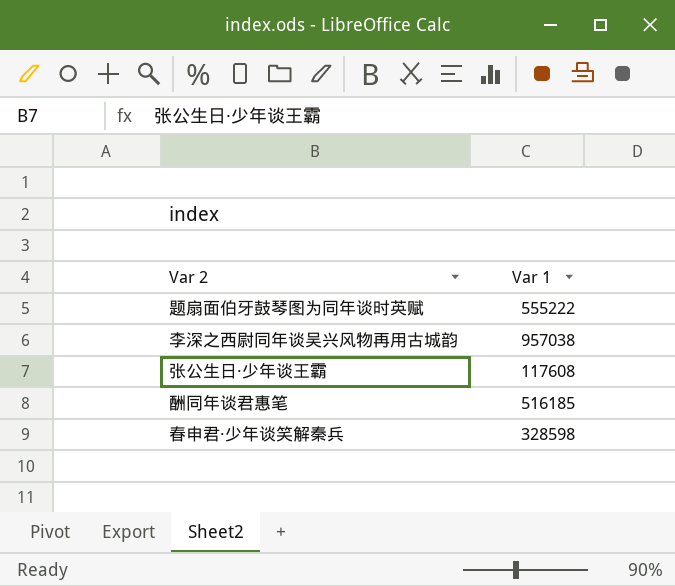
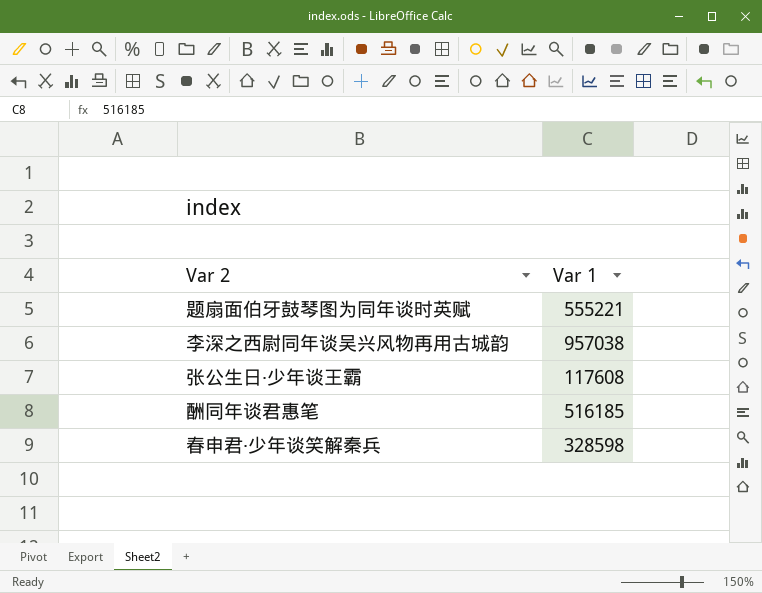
题扇面伯牙鼓琴图为同年谈时英赋 | Var 1: 555222 -> 555221

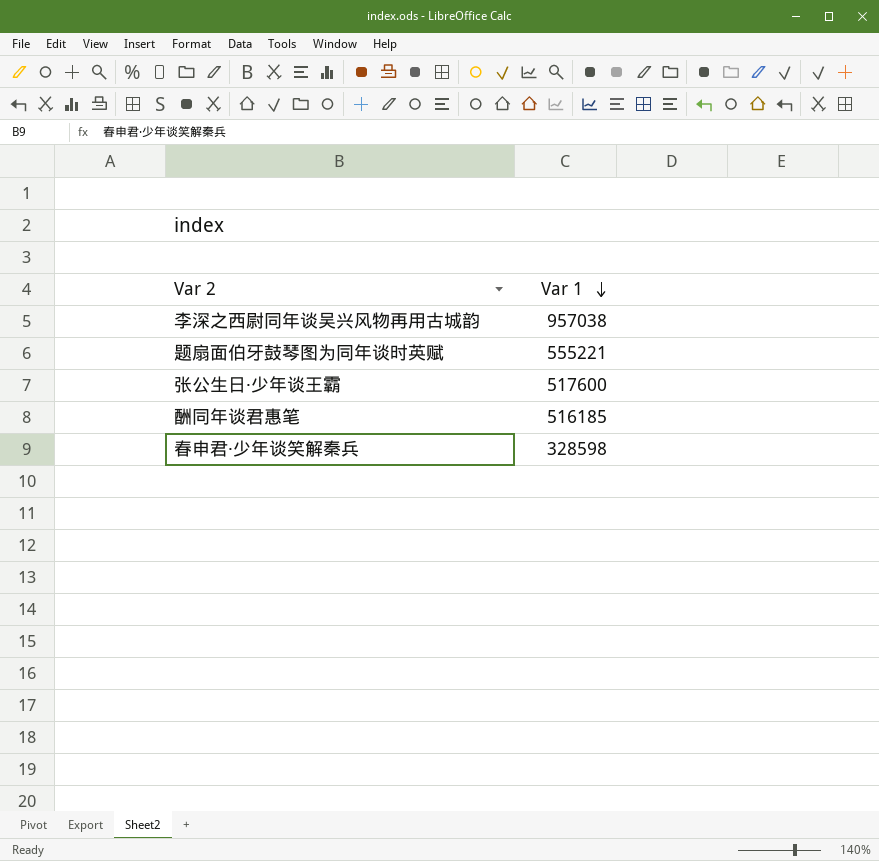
row order: none -> Var 1 descending
张公生日·少年谈王霸 | Var 1: 117608 -> 517600

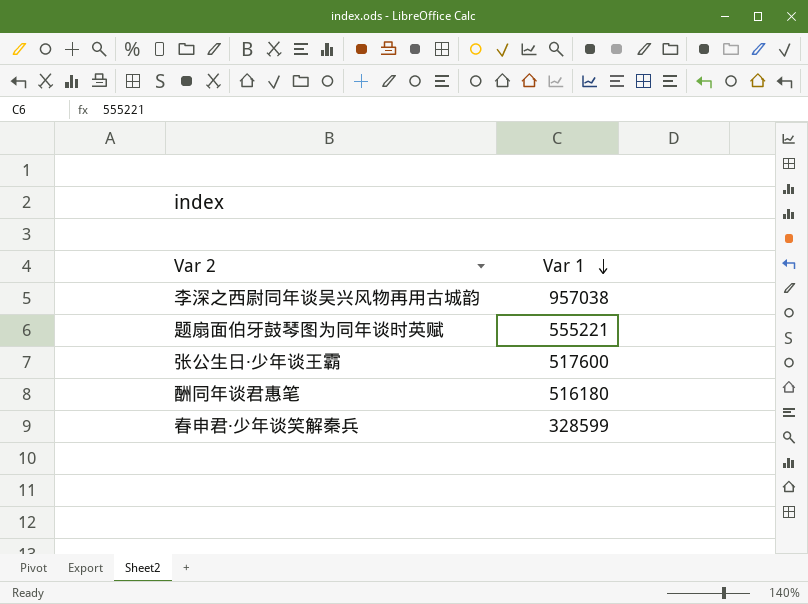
酬同年谈君惠笔 | Var 1: 516185 -> 516180
春申君·少年谈笑解秦兵 | Var 1: 328598 -> 328599

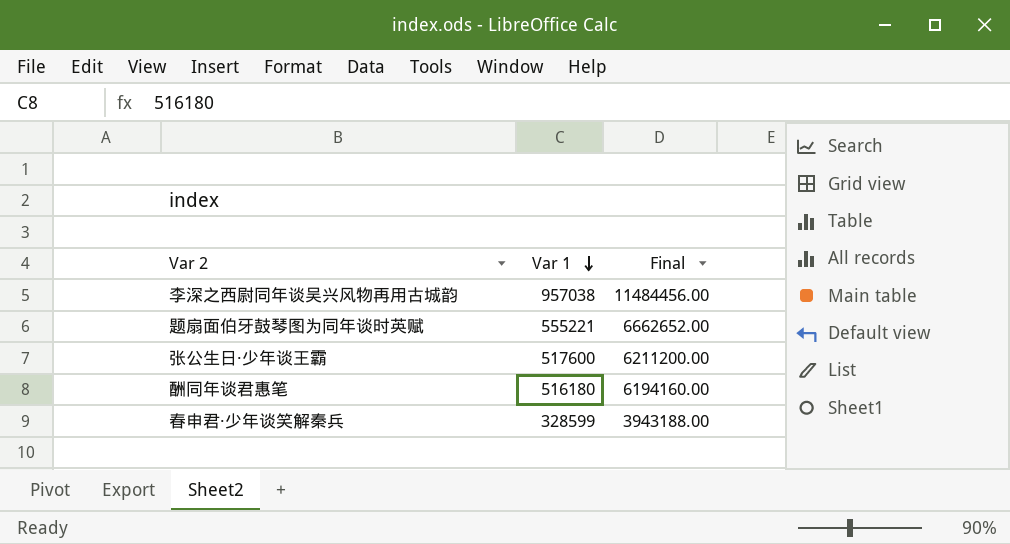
column Final | formula: none -> [Var 1] * 12

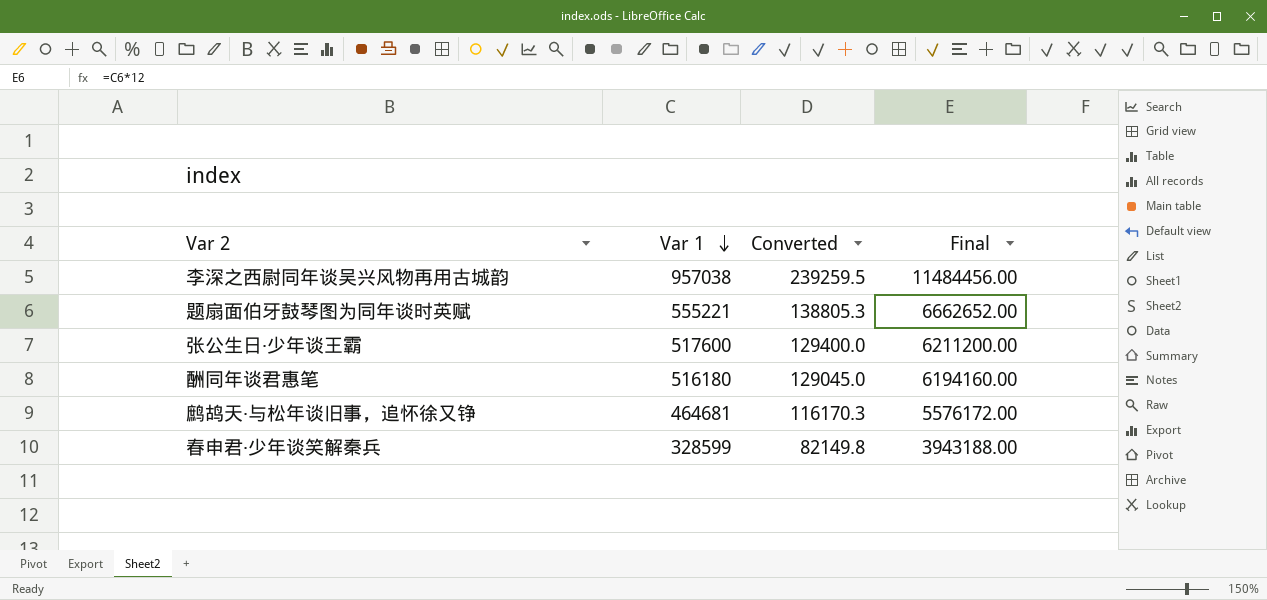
column Converted | formula: none -> [Var 1] * 0.25
row 鹧鸪天·与松年谈旧事，追怀徐又铮: none -> 464681 | 116170.3 | 5576172.00

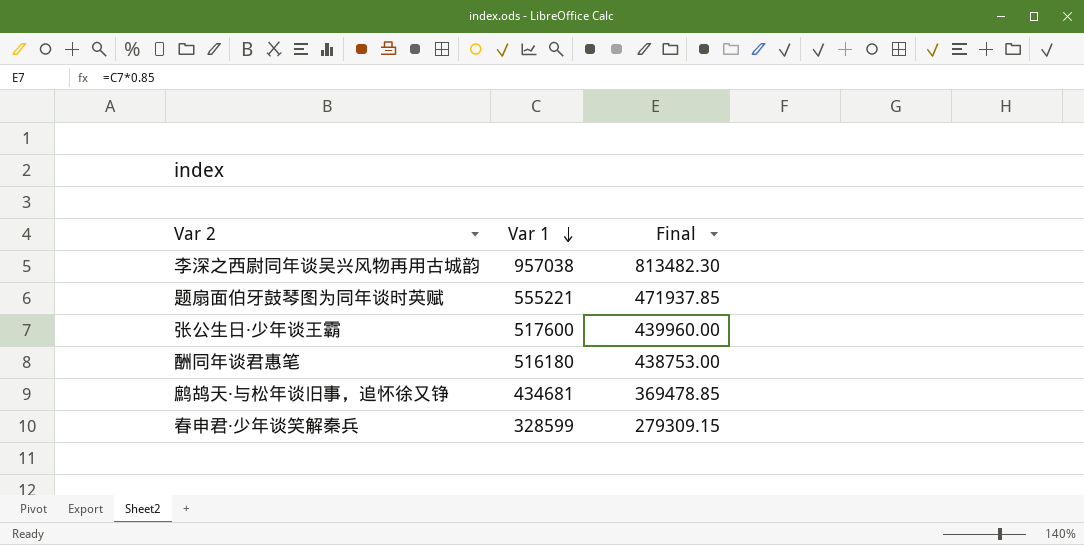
column Converted | formula: [Var 1] * 0.25 -> none
column Final | formula: [Var 1] * 12 -> [Var 1] * 0.85
鹧鸪天·与松年谈旧事，追怀徐又铮 | Var 1: 464681 -> 434681

